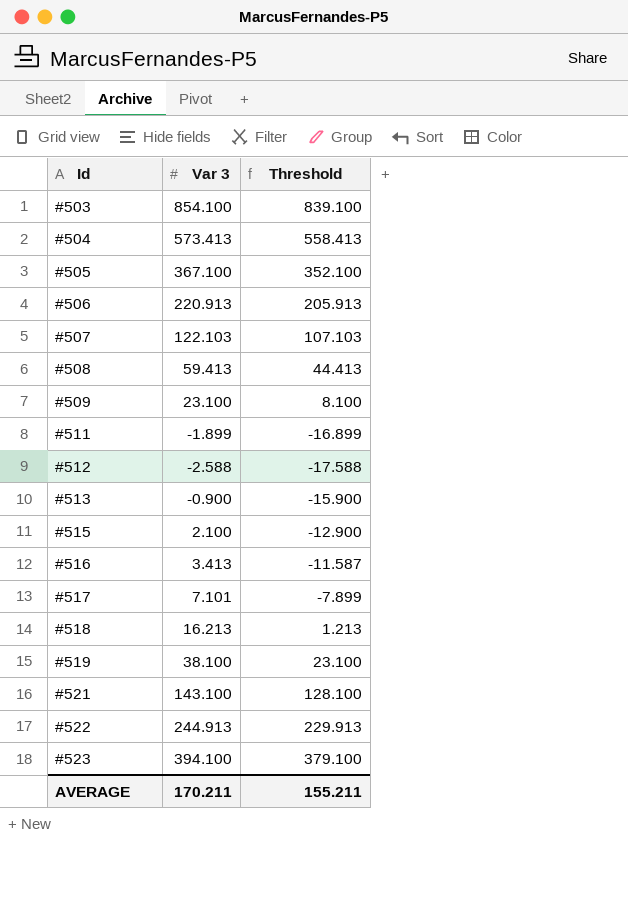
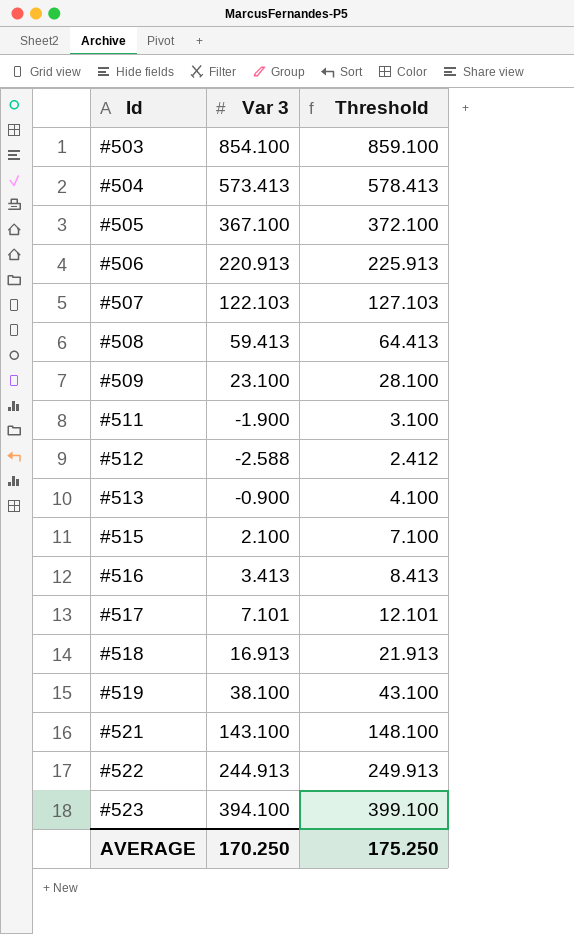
column Threshold | formula: [Var 3] - 15 -> [Var 3] + 5
#511 | Var 3: -1.899 -> -1.900
#518 | Var 3: 16.213 -> 16.913
AVERAGE | Var 3: 170.211 -> 170.250
AVERAGE | Threshold: 155.211 -> 175.250

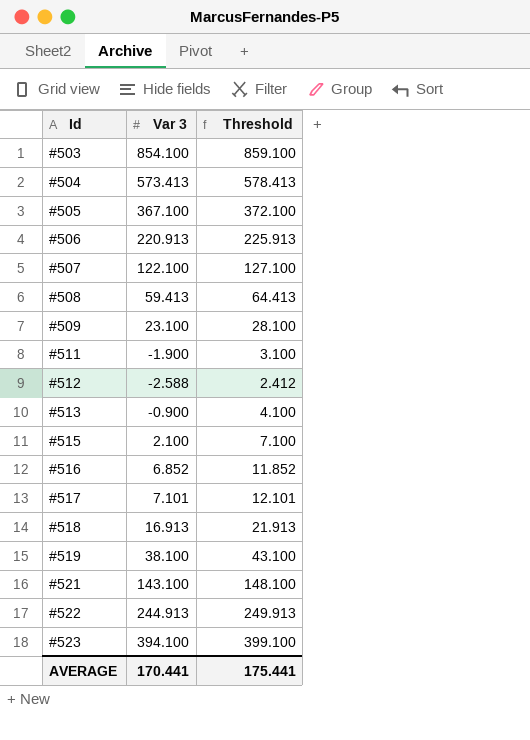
#507 | Var 3: 122.103 -> 122.100
#507 | Threshold: 127.103 -> 127.100
#516 | Var 3: 3.413 -> 6.852
#516 | Threshold: 8.413 -> 11.852
AVERAGE | Var 3: 170.250 -> 170.441
AVERAGE | Threshold: 175.250 -> 175.441

